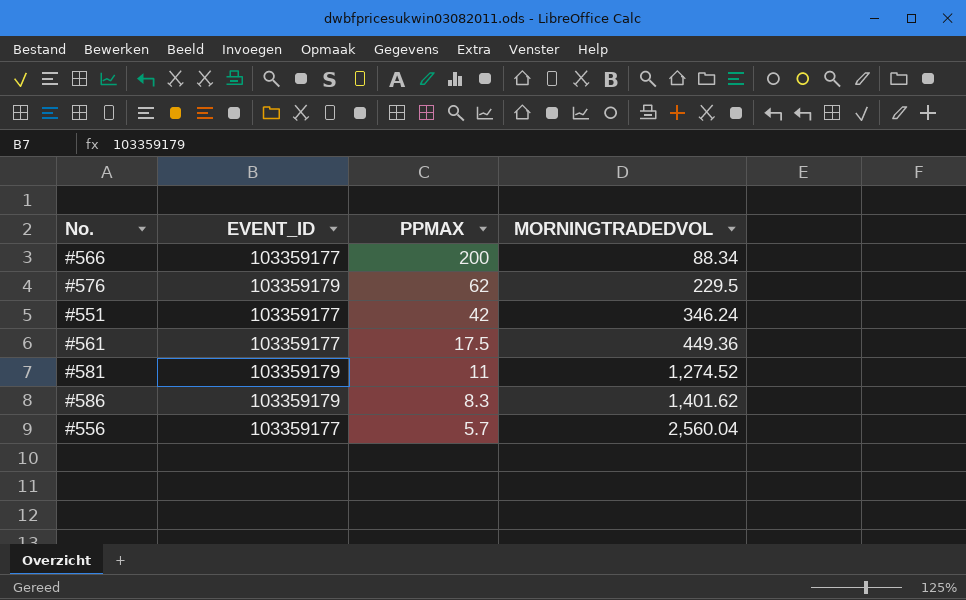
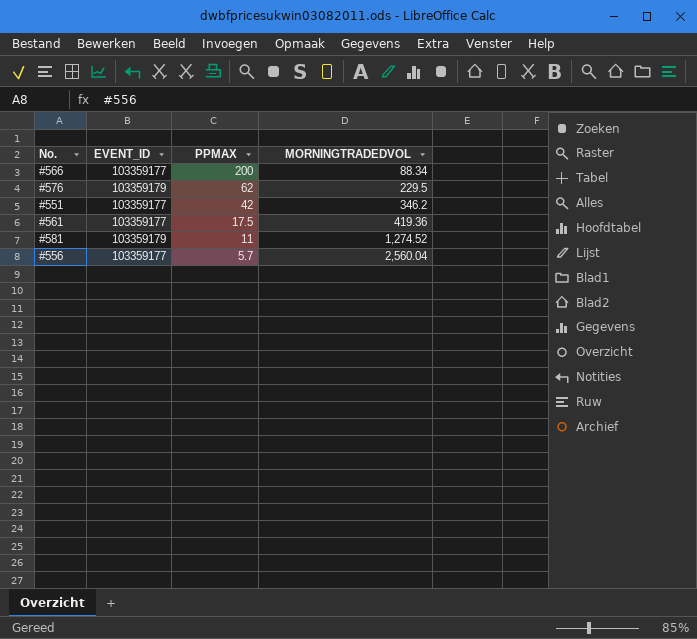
row #586: 103359179 | 8.3 | 1,401.62 -> none
#551 | MORNINGTRADEDVOL: 346.24 -> 346.2
#561 | MORNINGTRADEDVOL: 449.36 -> 419.36

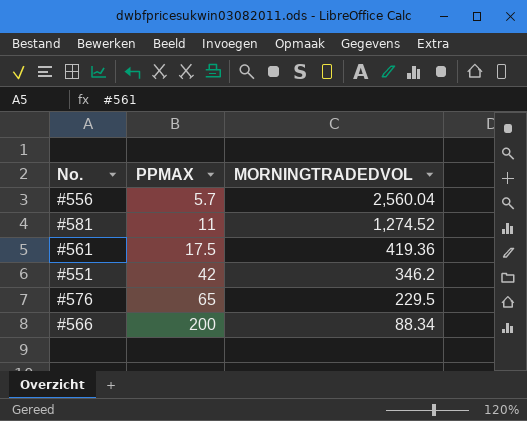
row order: PPMAX descending -> PPMAX ascending
column EVENT_ID | position: 2 -> none
#576 | PPMAX: 62 -> 65

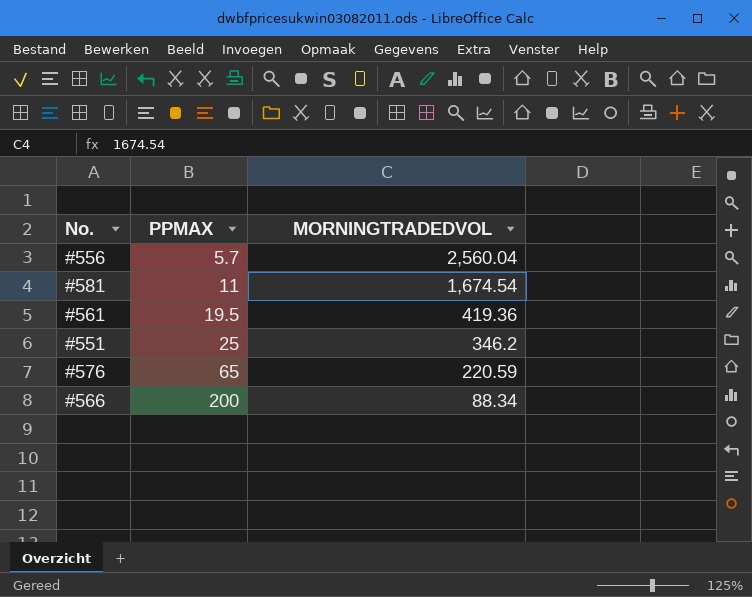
#581 | MORNINGTRADEDVOL: 1,274.52 -> 1,674.54
#561 | PPMAX: 17.5 -> 19.5
#551 | PPMAX: 42 -> 25
#576 | MORNINGTRADEDVOL: 229.5 -> 220.59

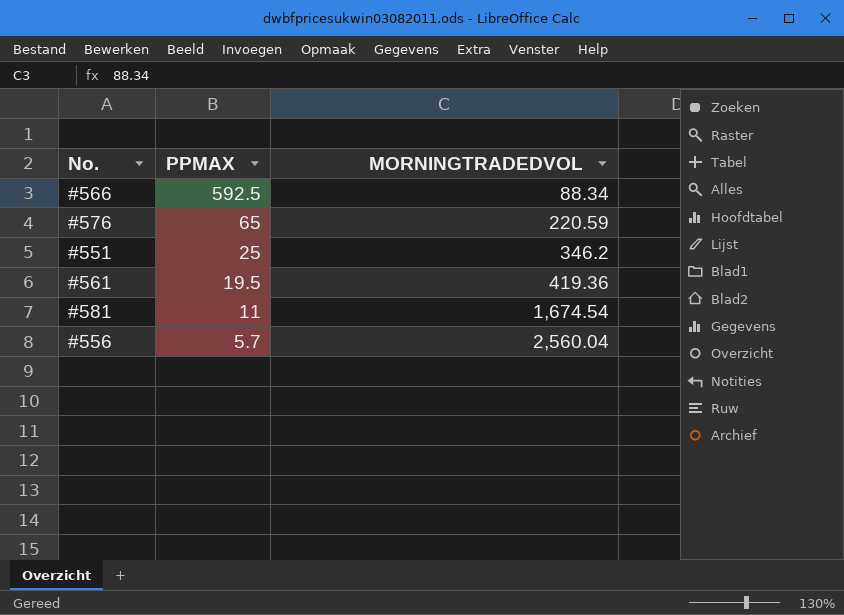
row order: PPMAX ascending -> PPMAX descending
#566 | PPMAX: 200 -> 592.5

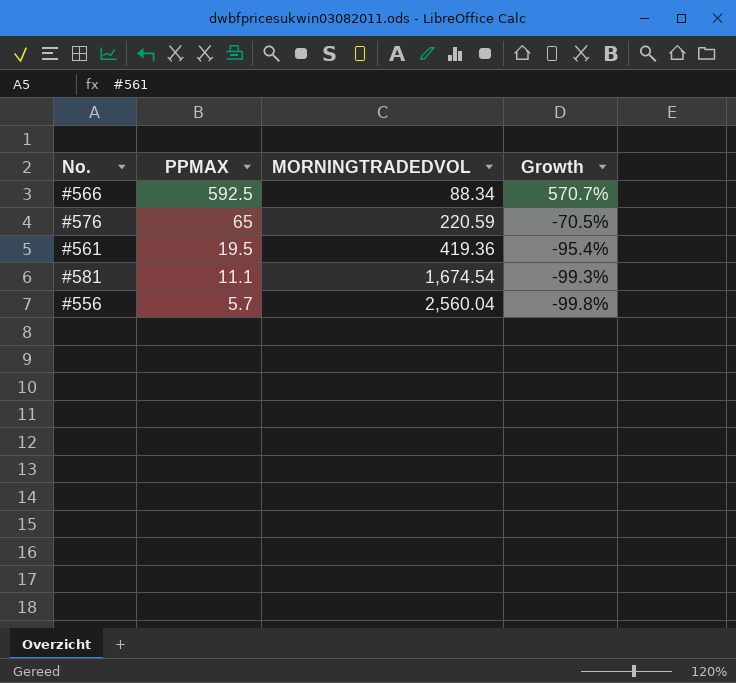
column Growth | formula: none -> ([PPMAX] - [MORNINGTRADEDVOL]) / [MORNINGTRADEDVOL]
row #551: 25 | 346.2 -> none
#581 | PPMAX: 11 -> 11.1

